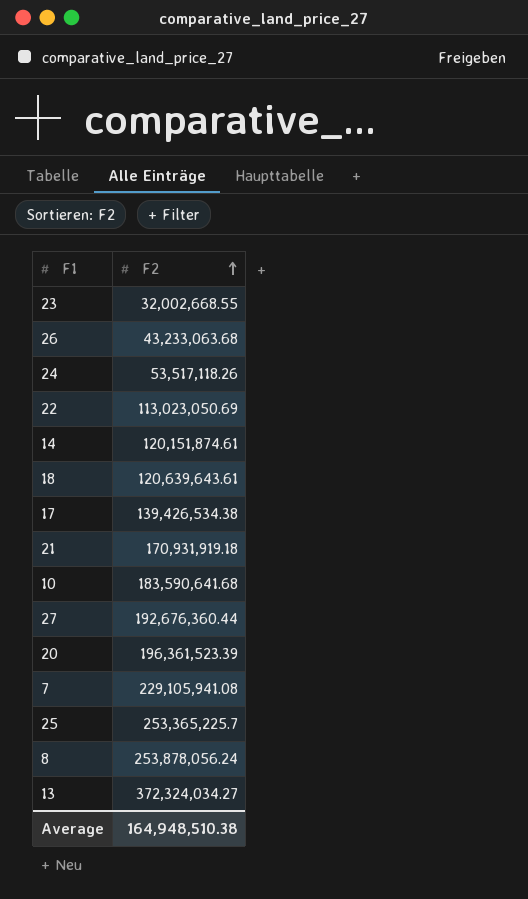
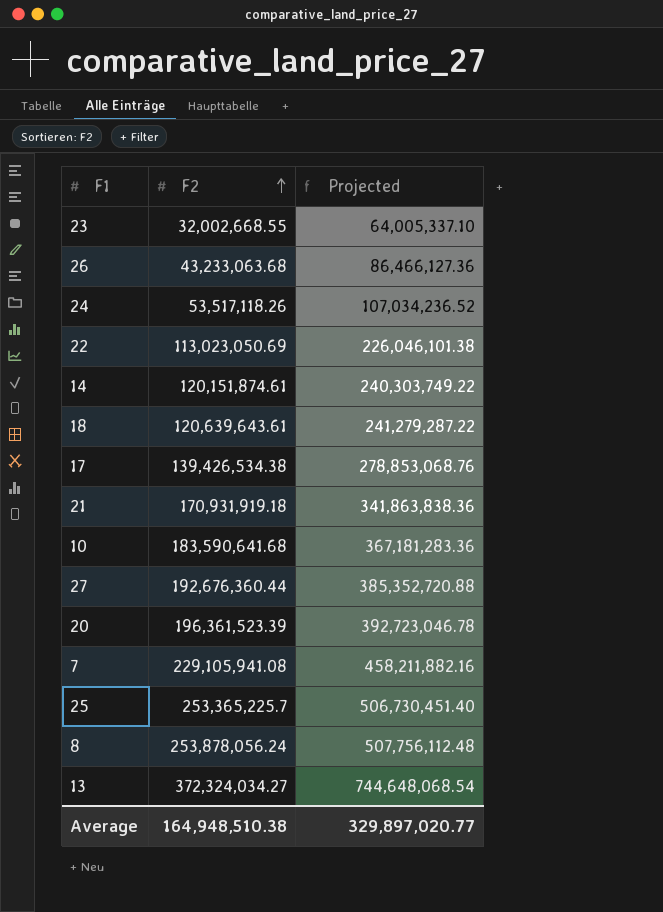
column Projected | formula: none -> [F2] * 2

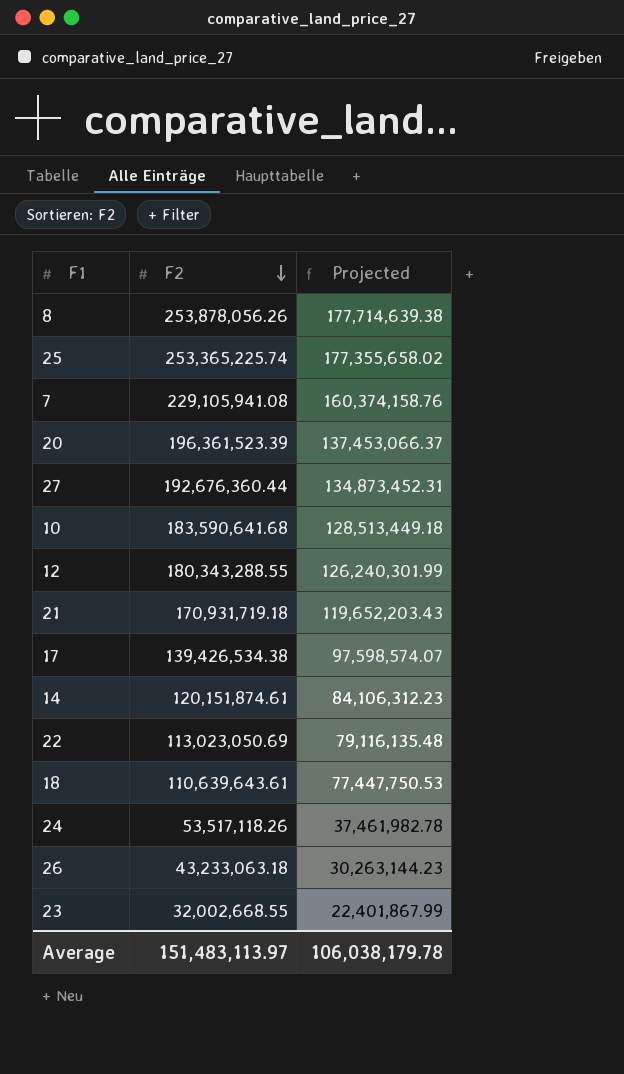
row order: F2 ascending -> F2 descending
column Projected | formula: [F2] * 2 -> [F2] * 0.7
row 13: 372,324,034.27 | 744,648,068.54 -> none
8 | F2: 253,878,056.24 -> 253,878,056.26
25 | F2: 253,365,225.7 -> 253,365,225.74
row 12: none -> 180,343,288.55 | 126,240,301.99
21 | F2: 170,931,919.18 -> 170,931,719.18
18 | F2: 120,639,643.61 -> 110,639,643.61
26 | F2: 43,233,063.68 -> 43,233,063.18
Average | F2: 164,948,510.38 -> 151,483,113.97
Average | Projected: 329,897,020.77 -> 106,038,179.78

